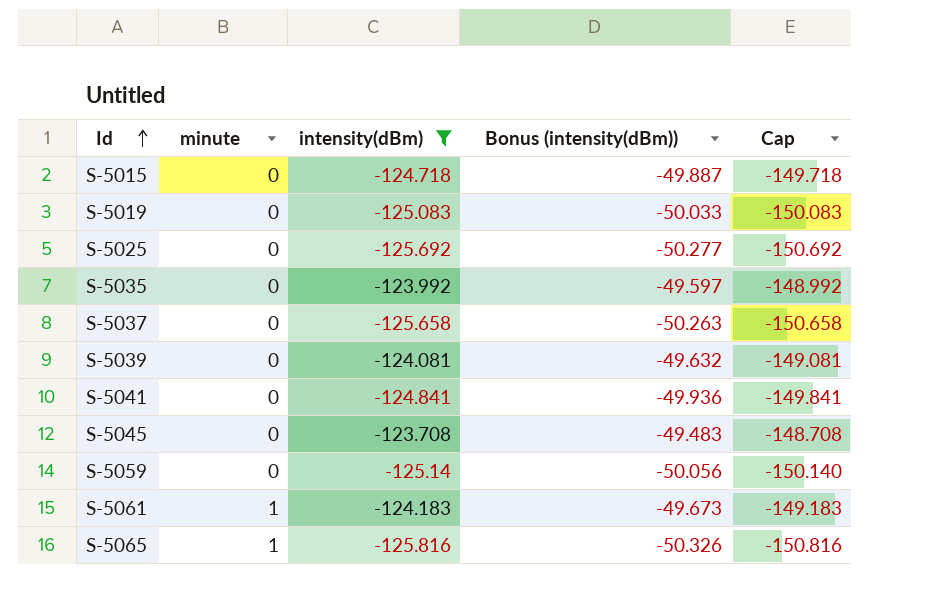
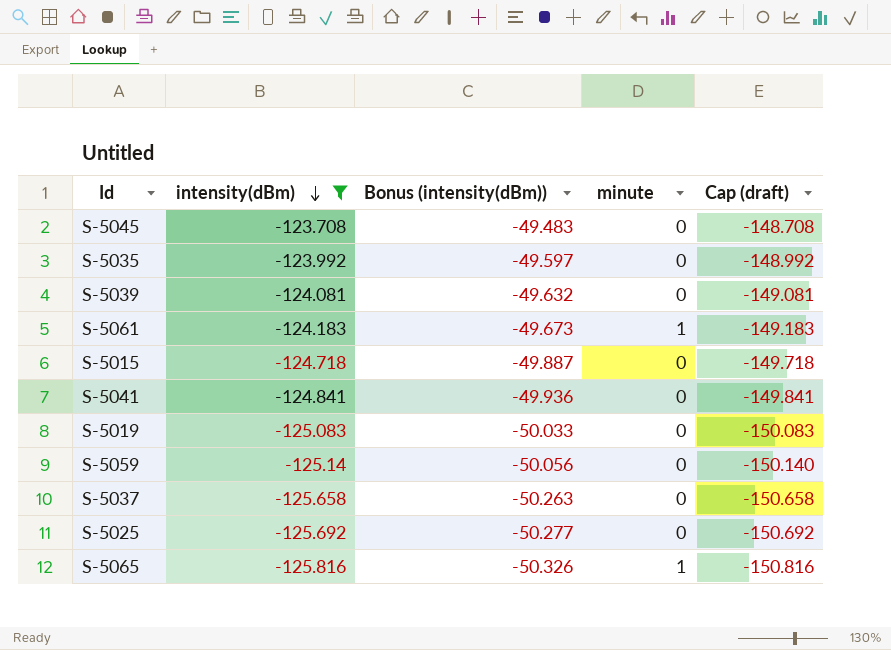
row order: Id ascending -> intensity(dBm) descending
column minute | position: 2 -> 4
column name: Cap -> Cap (draft)

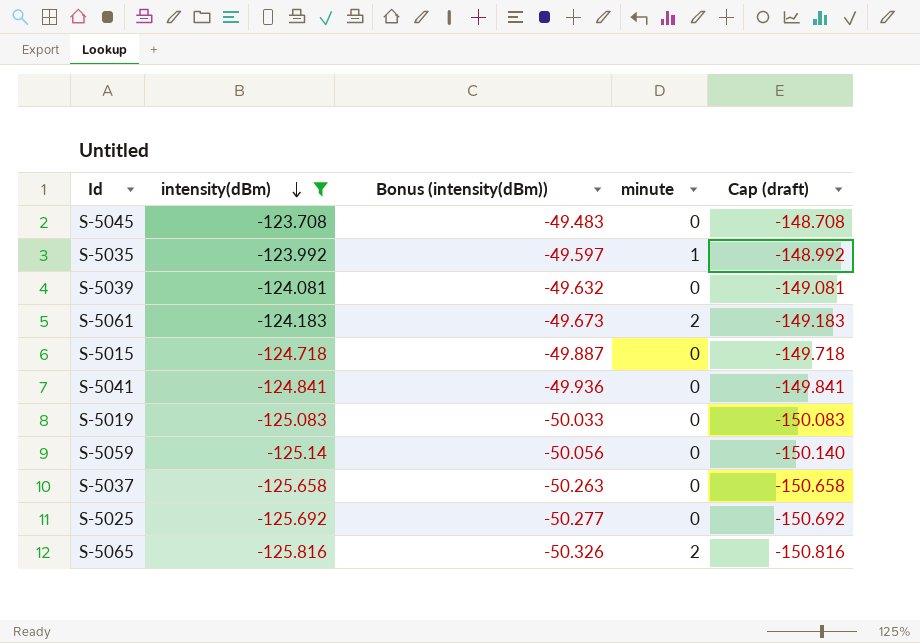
S-5035 | minute: 0 -> 1
S-5061 | minute: 1 -> 2
S-5065 | minute: 1 -> 2

